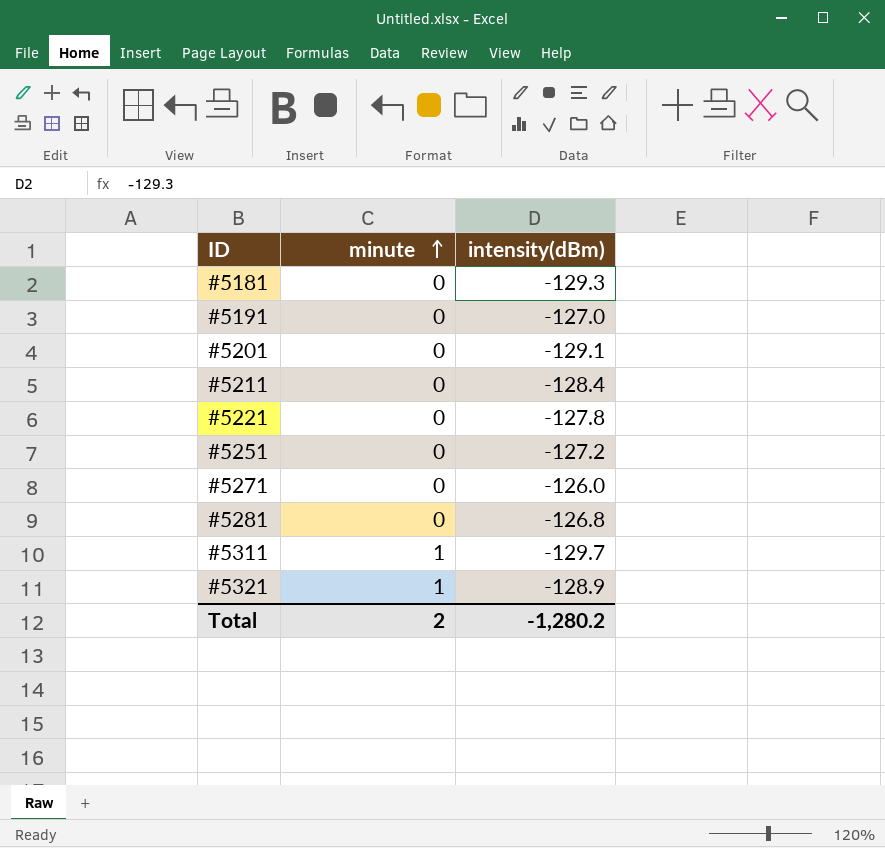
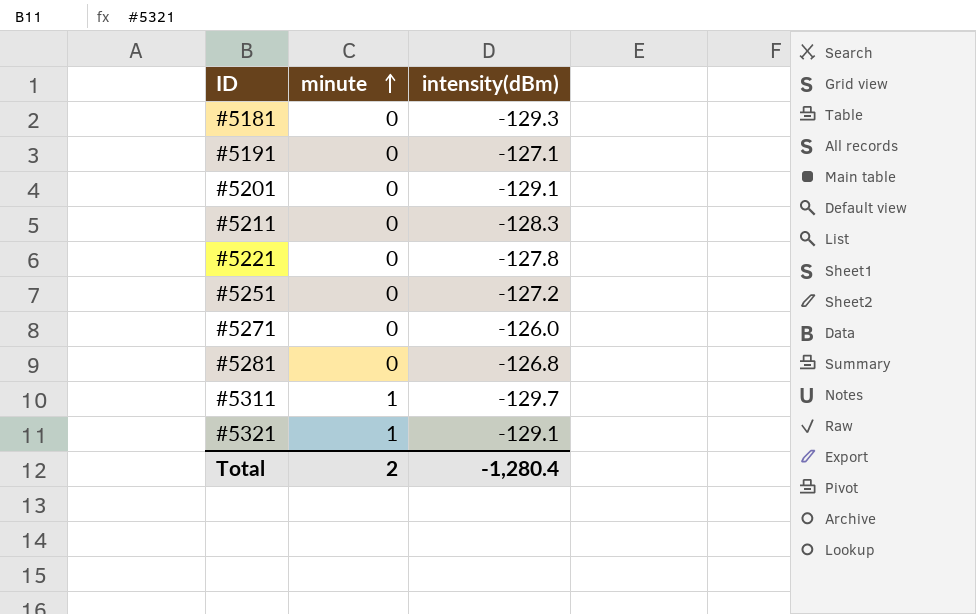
#5191 | intensity(dBm): -127.0 -> -127.1
#5211 | intensity(dBm): -128.4 -> -128.3
#5321 | intensity(dBm): -128.9 -> -129.1
Total | intensity(dBm): -1,280.2 -> -1,280.4

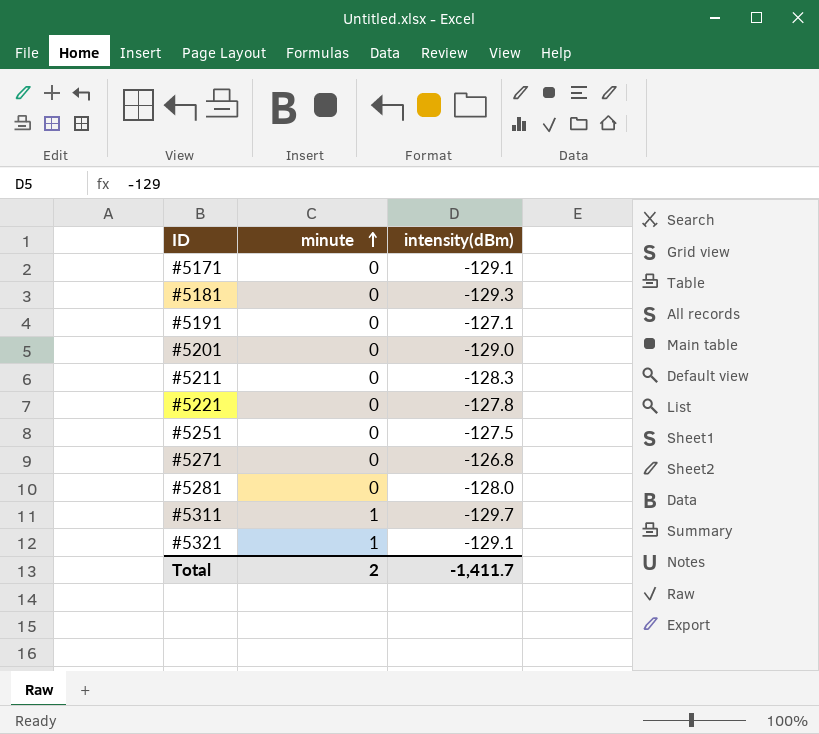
row #5171: none -> 0 | -129.1
#5201 | intensity(dBm): -129.1 -> -129.0
#5251 | intensity(dBm): -127.2 -> -127.5
#5271 | intensity(dBm): -126.0 -> -126.8
#5281 | intensity(dBm): -126.8 -> -128.0
Total | intensity(dBm): -1,280.4 -> -1,411.7

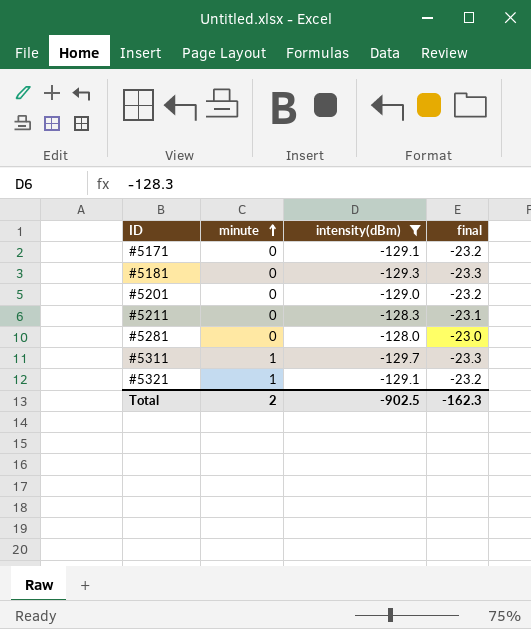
filter: none -> intensity(dBm) <= -128.0
column final | formula: none -> [intensity(dBm)] * 0.18
Total | intensity(dBm): -1,411.7 -> -902.5

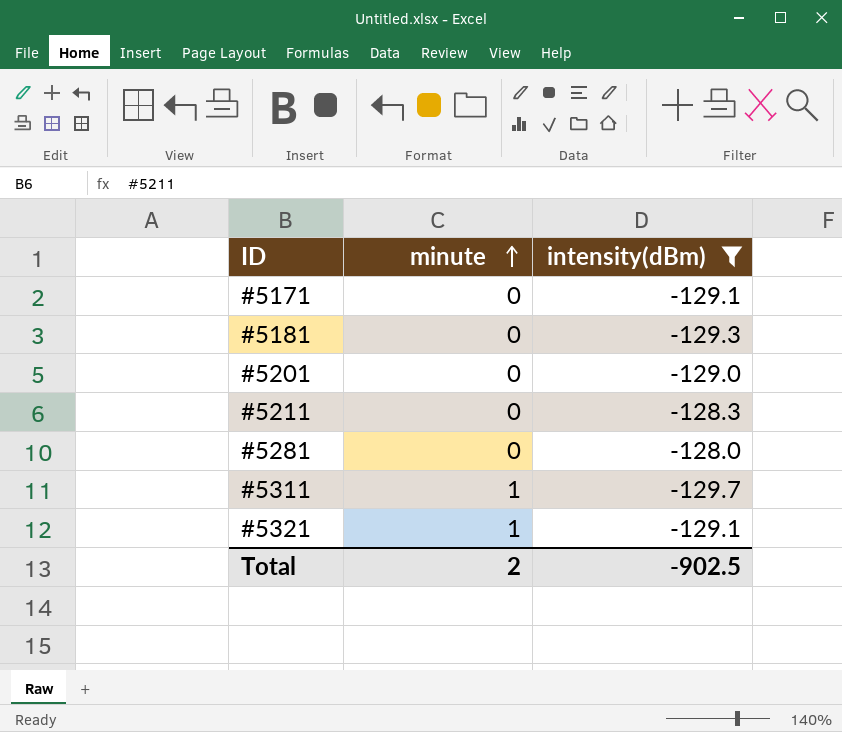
column final | formula: [intensity(dBm)] * 0.18 -> none

